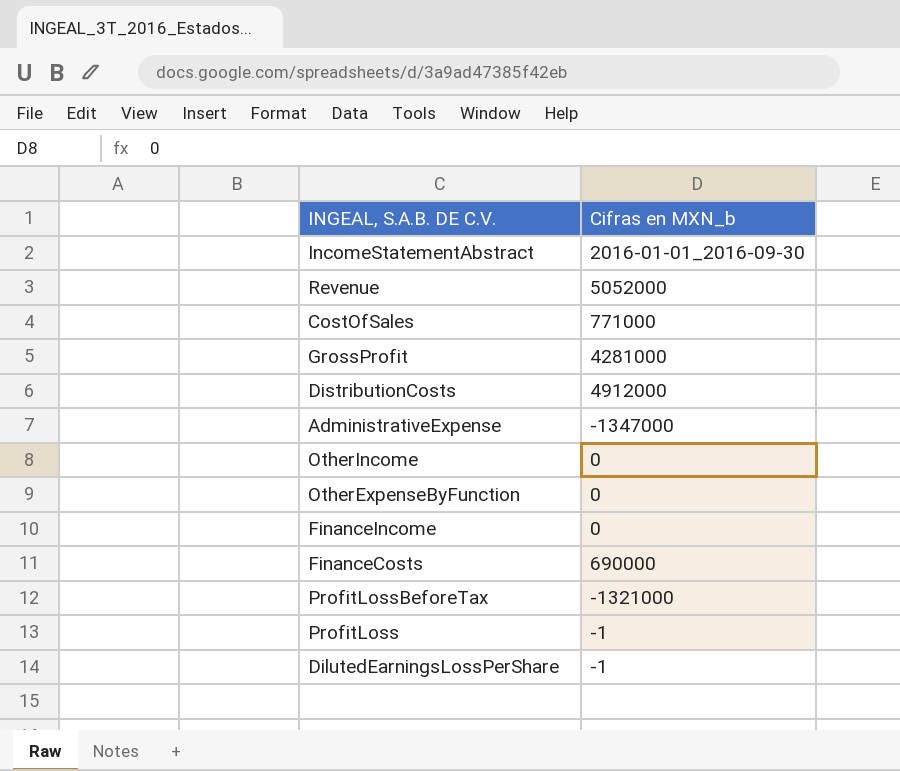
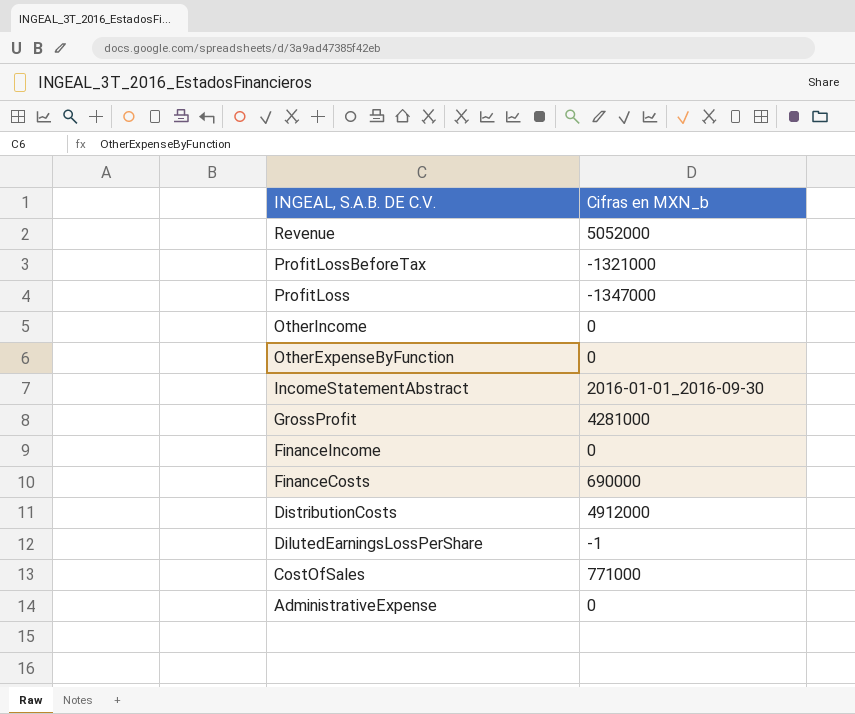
row order: none -> INGEAL, S.A.B. DE C.V. descending
ProfitLoss | Cifras en MXN_b: -1 -> -1347000
AdministrativeExpense | Cifras en MXN_b: -1347000 -> 0

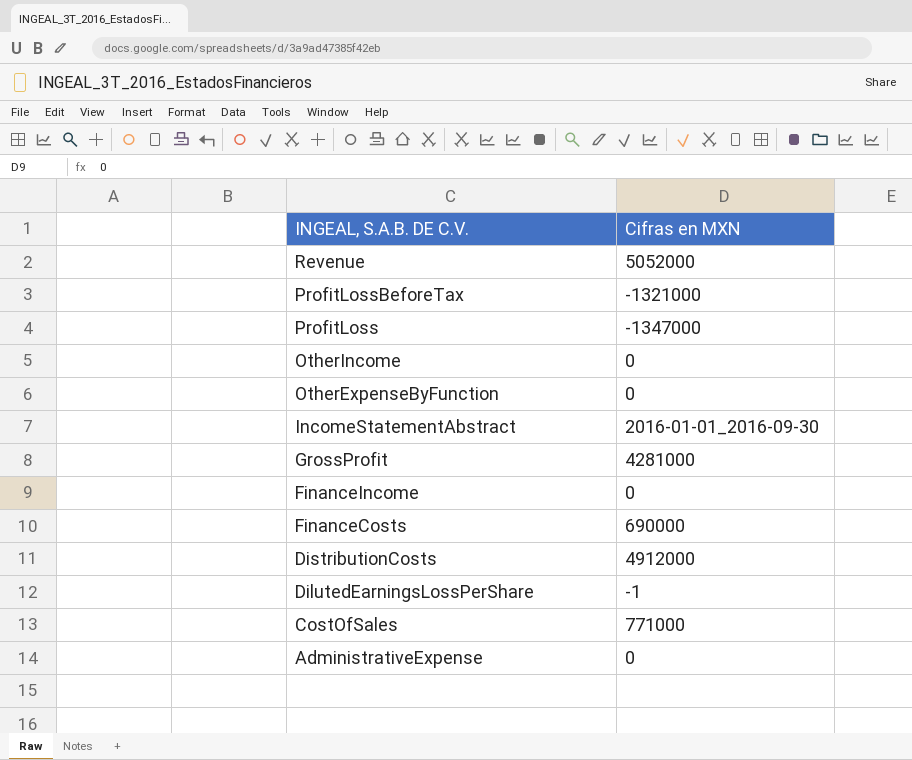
column name: Cifras en MXN_b -> Cifras en MXN

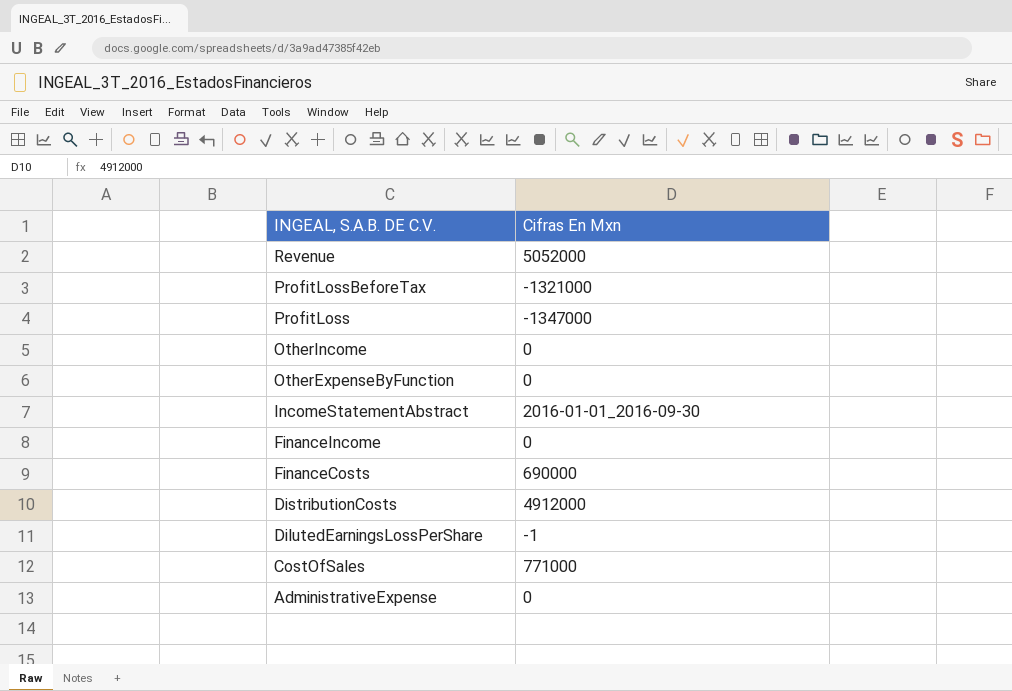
column name: Cifras en MXN -> Cifras En Mxn
row GrossProfit: 4281000 -> none

